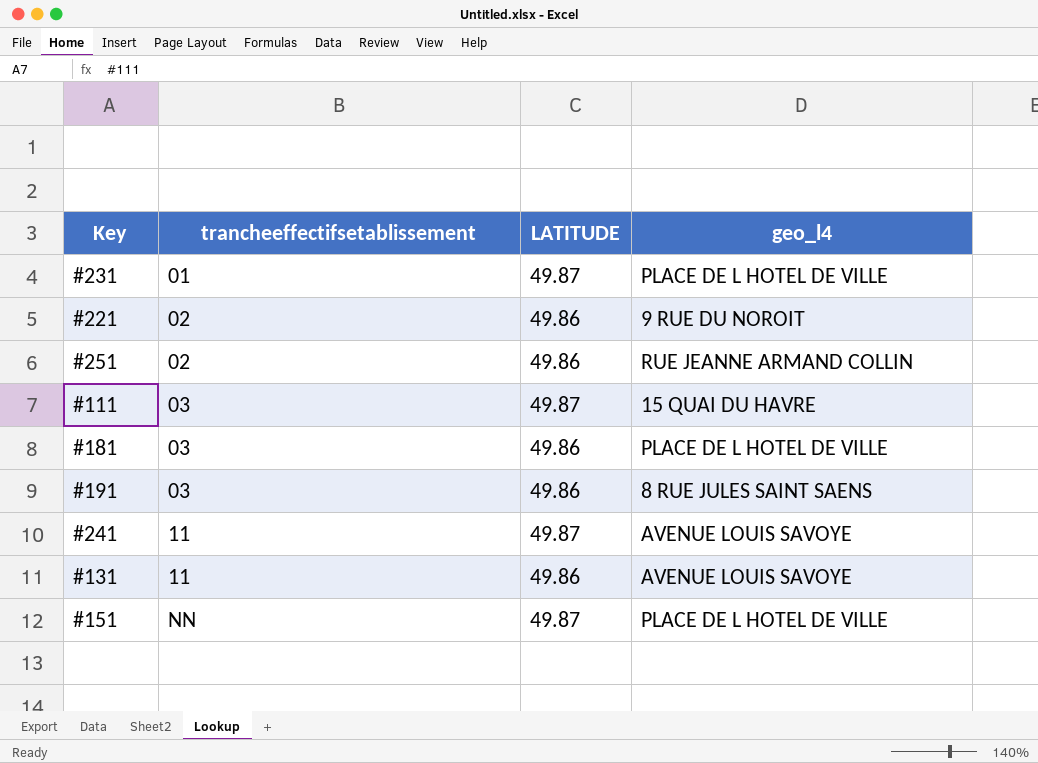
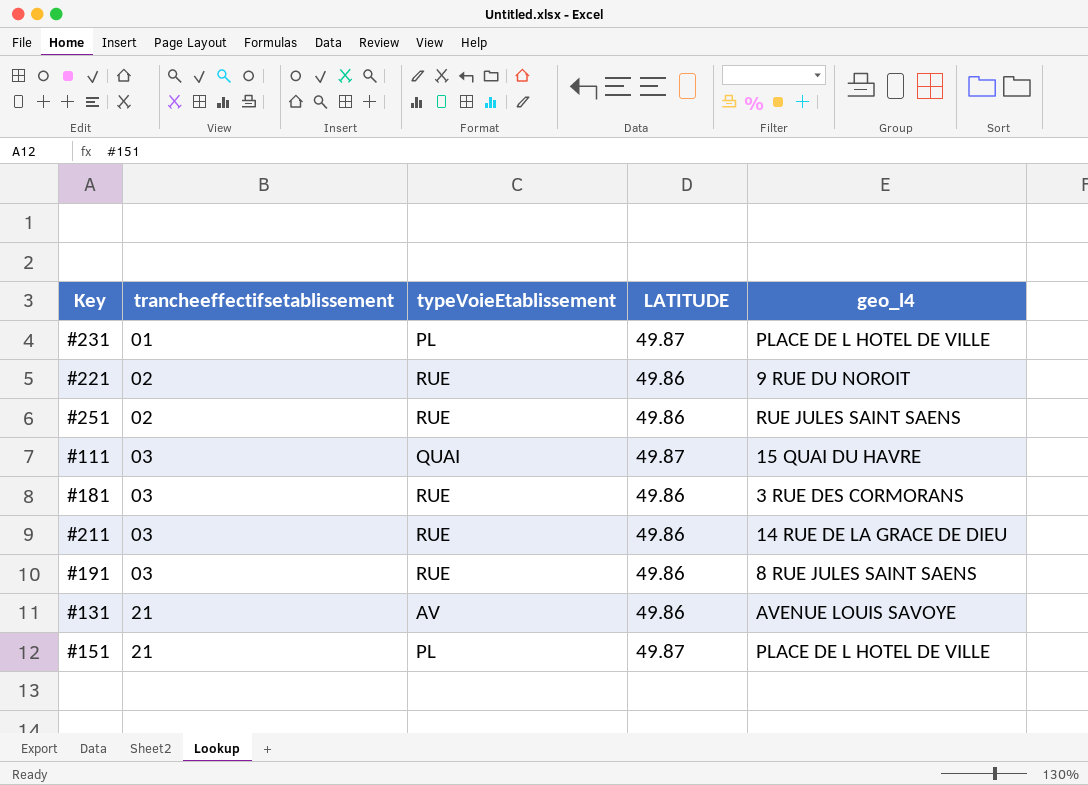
column typeVoieEtablissement | position: none -> 3
row #241: 11 | 49.87 | AVENUE LOUIS SAVOYE -> none
#251 | geo_l4: RUE JEANNE ARMAND COLLIN -> RUE JULES SAINT SAENS
#181 | geo_l4: PLACE DE L HOTEL DE VILLE -> 3 RUE DES CORMORANS
row #211: none -> 03 | RUE | 49.86 | 14 RUE DE LA GRACE DE DIEU
#131 | trancheeffectifsetablissement: 11 -> 21
#151 | trancheeffectifsetablissement: NN -> 21

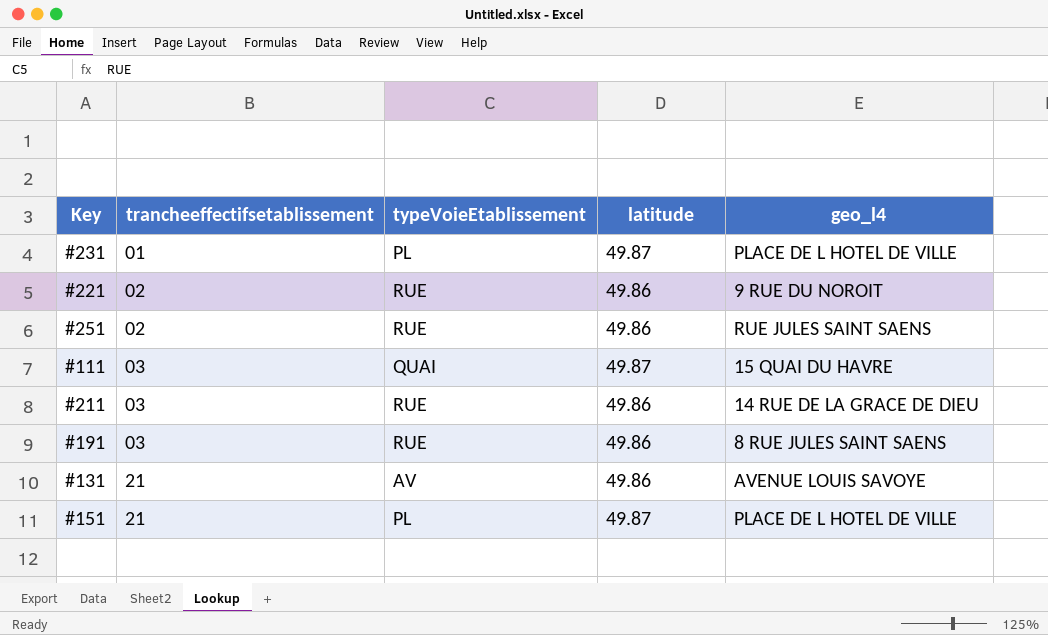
column name: LATITUDE -> latitude
row #181: 03 | RUE | 49.86 | 3 RUE DES CORMORANS -> none

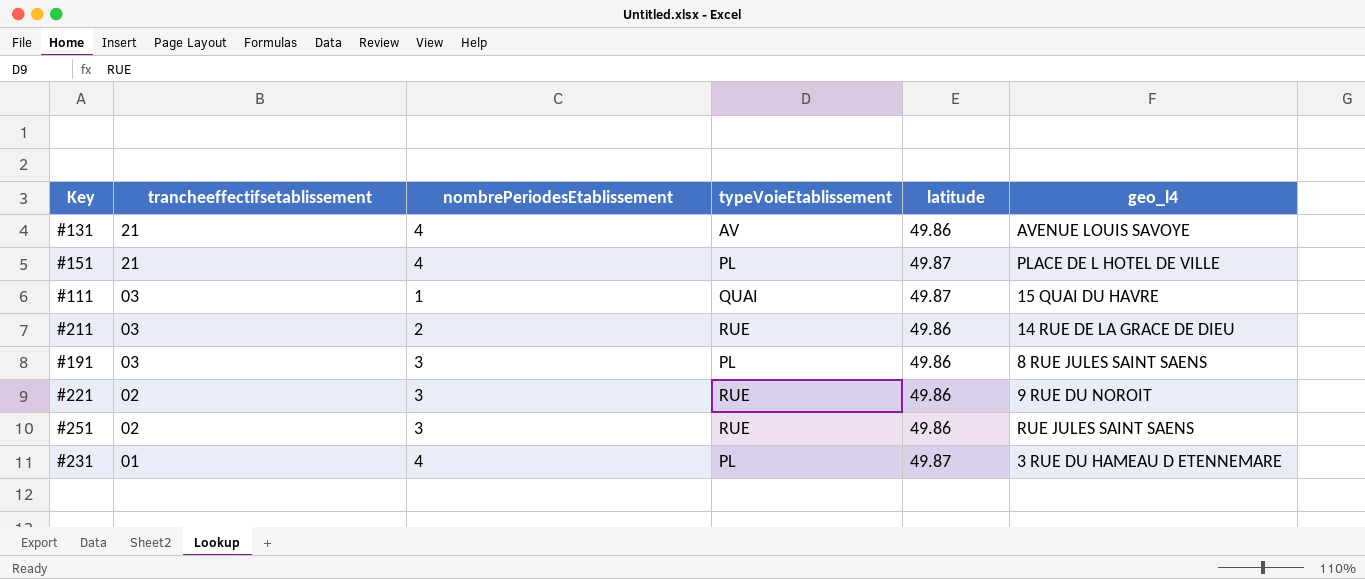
row order: trancheeffectifsetablissement ascending -> trancheeffectifsetablissement descending
column nombrePeriodesEtablissement | position: none -> 3
#191 | typeVoieEtablissement: RUE -> PL
#231 | geo_l4: PLACE DE L HOTEL DE VILLE -> 3 RUE DU HAMEAU D ETENNEMARE

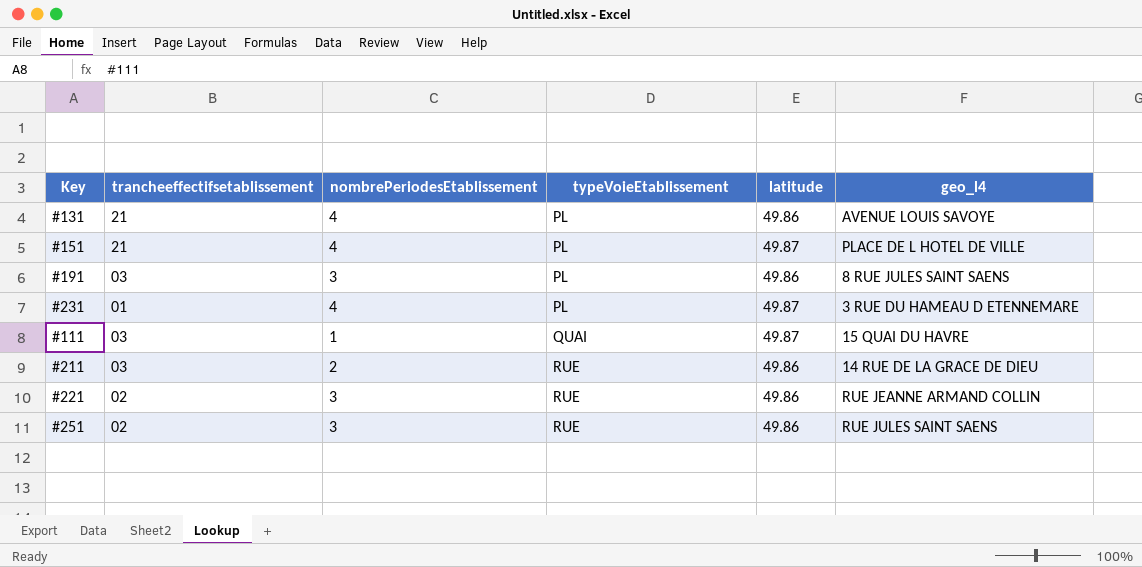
row order: trancheeffectifsetablissement descending -> typeVoieEtablissement ascending
#131 | typeVoieEtablissement: AV -> PL
#221 | geo_l4: 9 RUE DU NOROIT -> RUE JEANNE ARMAND COLLIN

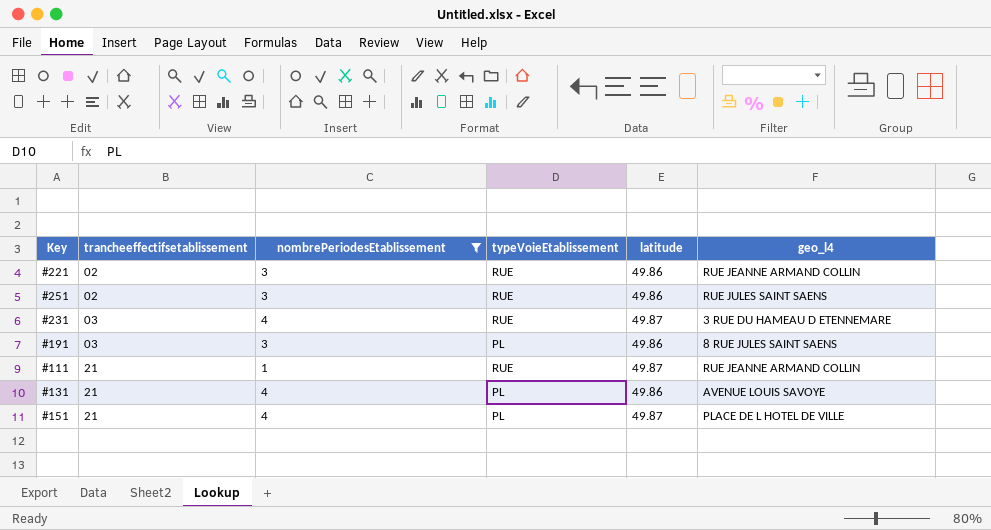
filter: none -> nombrePeriodesEtablissement != 2
row order: typeVoieEtablissement ascending -> trancheeffectifsetablissement ascending
#231 | trancheeffectifsetablissement: 01 -> 03
#231 | typeVoieEtablissement: PL -> RUE
#111 | trancheeffectifsetablissement: 03 -> 21
#111 | typeVoieEtablissement: QUAI -> RUE
#111 | geo_l4: 15 QUAI DU HAVRE -> RUE JEANNE ARMAND COLLIN

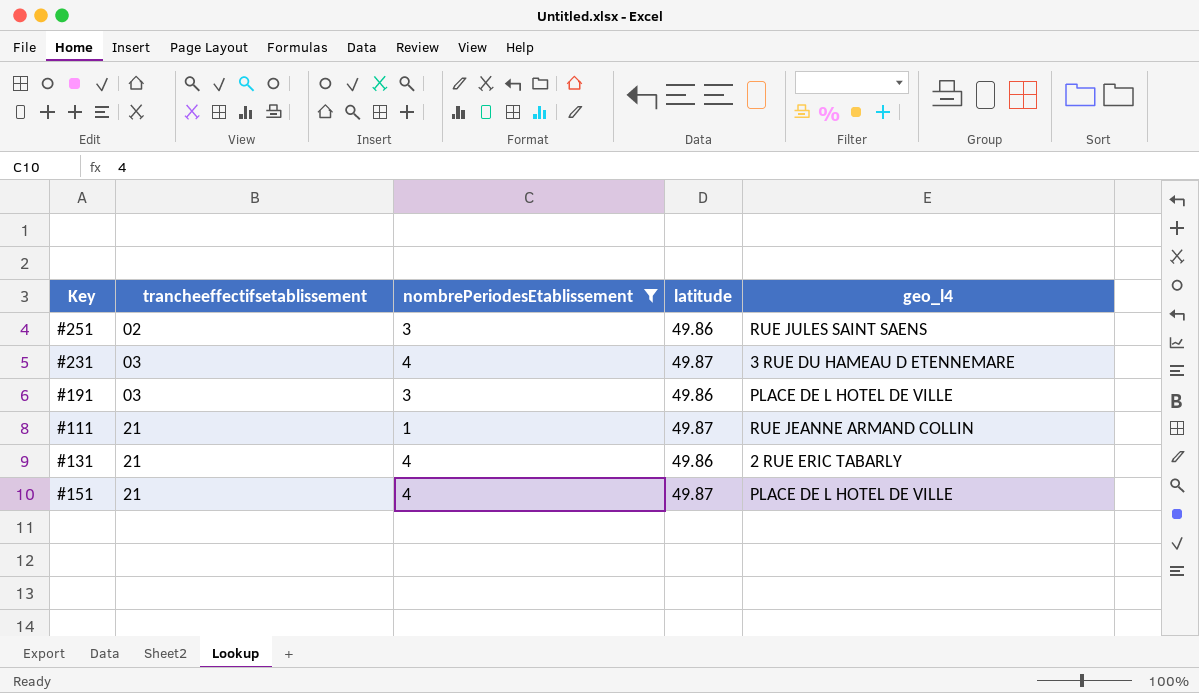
column typeVoieEtablissement | position: 4 -> none
row #221: 02 | 3 | RUE | 49.86 | RUE JEANNE ARMAND COLLIN -> none
#191 | geo_l4: 8 RUE JULES SAINT SAENS -> PLACE DE L HOTEL DE VILLE
#131 | geo_l4: AVENUE LOUIS SAVOYE -> 2 RUE ERIC TABARLY

